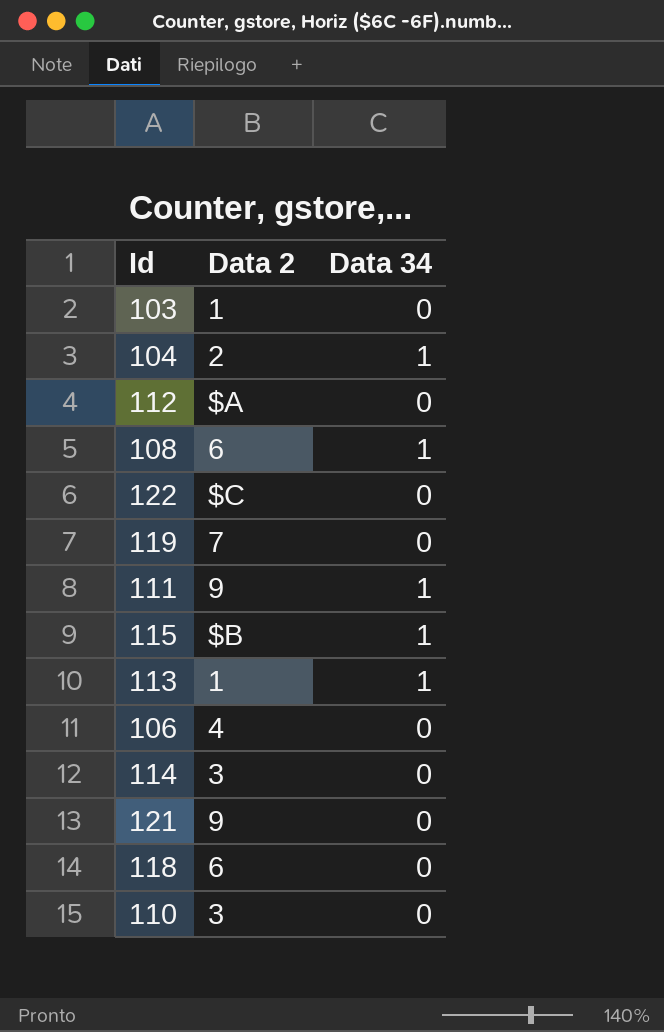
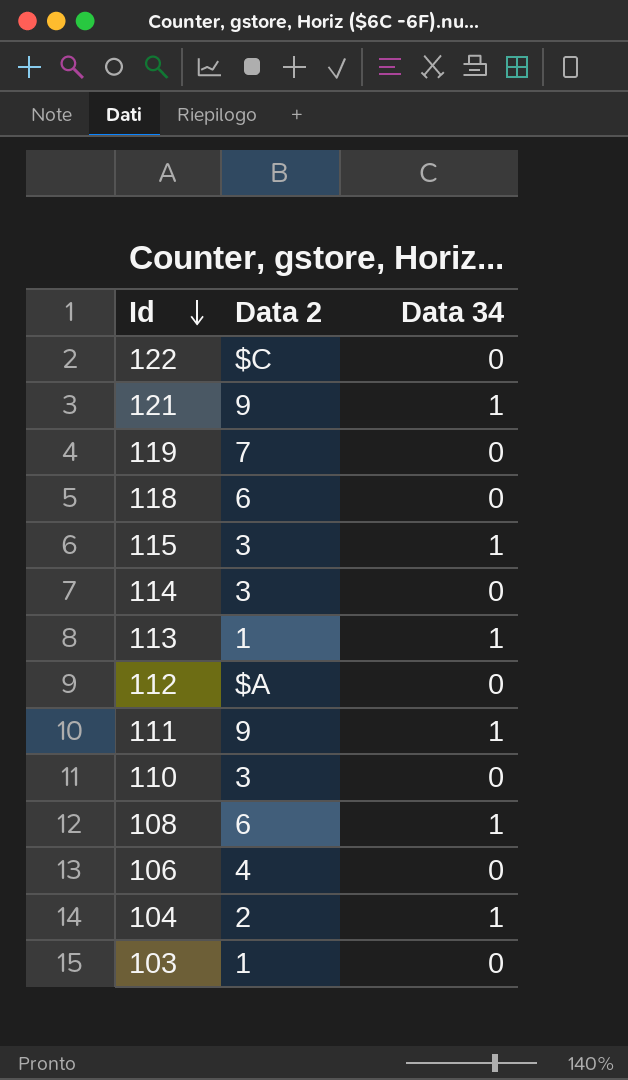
row order: none -> Id descending
121 | Data 34: 0 -> 1
115 | Data 2: $B -> 3

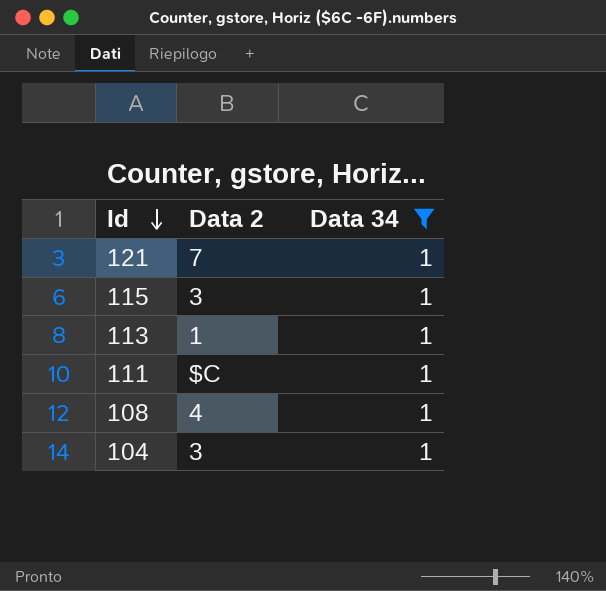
filter: none -> Data 34 = 1
121 | Data 2: 9 -> 7
111 | Data 2: 9 -> $C
108 | Data 2: 6 -> 4
104 | Data 2: 2 -> 3

